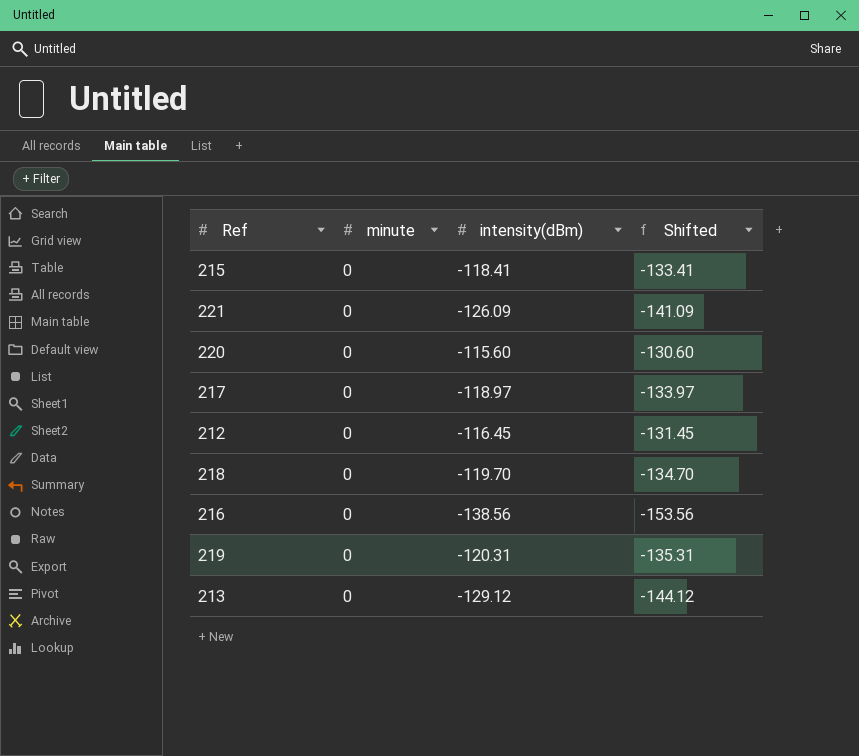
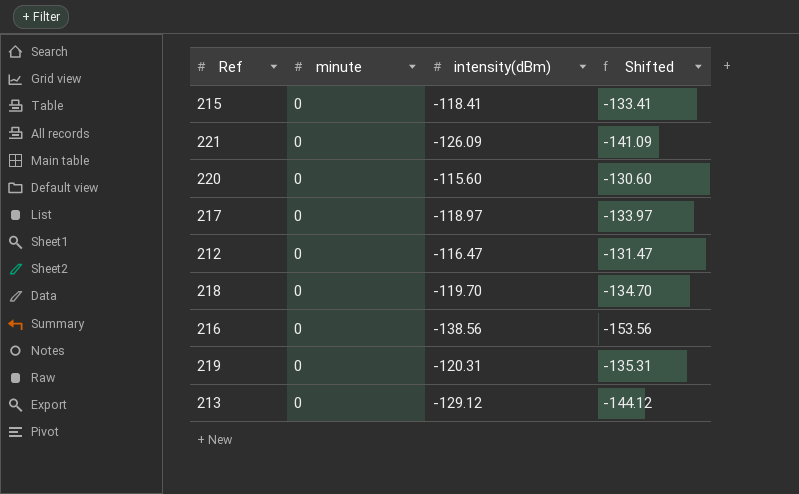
212 | intensity(dBm): -116.45 -> -116.47
212 | Shifted: -131.45 -> -131.47

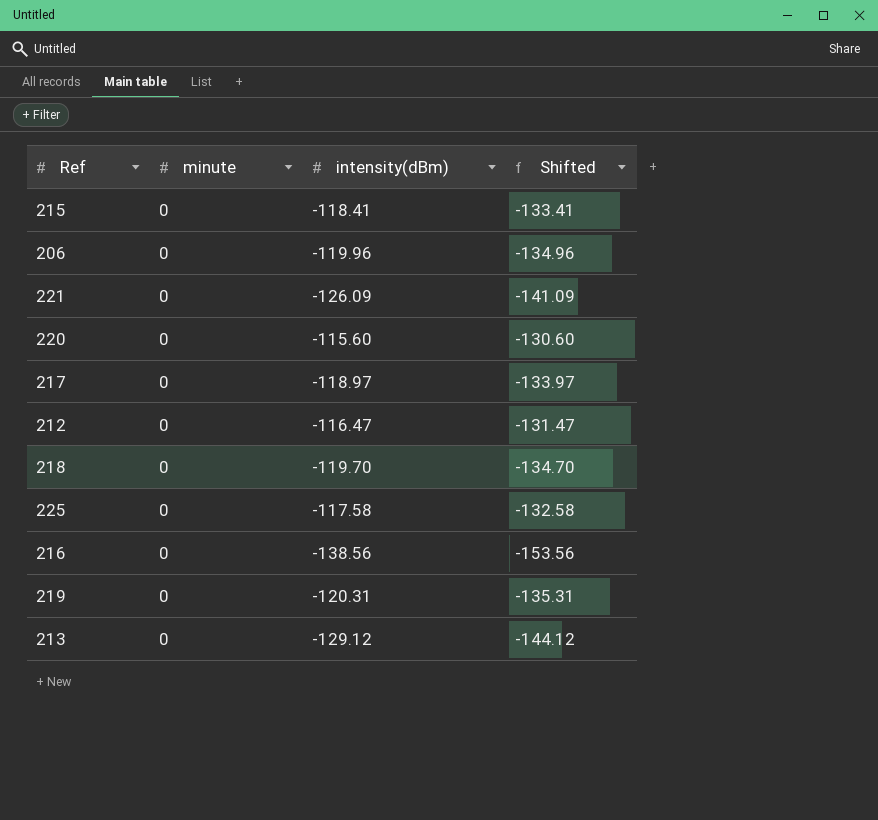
row 206: none -> 0 | -119.96 | -134.96
row 225: none -> 0 | -117.58 | -132.58

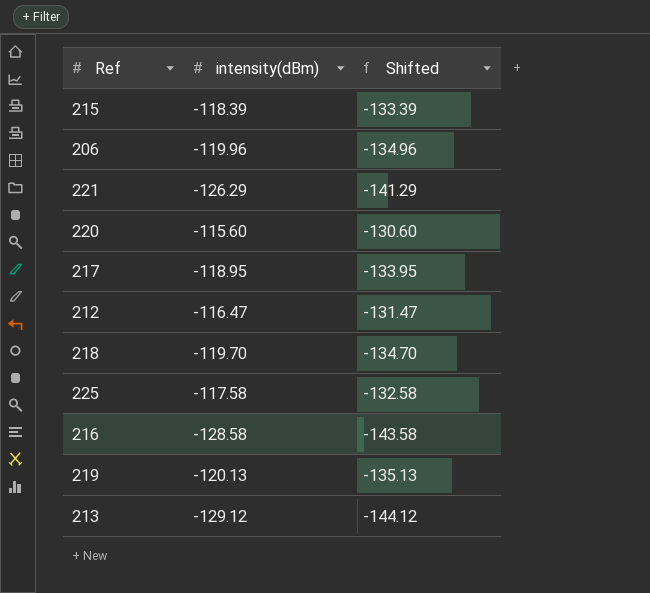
column minute | position: 2 -> none
215 | intensity(dBm): -118.41 -> -118.39
215 | Shifted: -133.41 -> -133.39
221 | intensity(dBm): -126.09 -> -126.29
221 | Shifted: -141.09 -> -141.29
217 | intensity(dBm): -118.97 -> -118.95
217 | Shifted: -133.97 -> -133.95
216 | intensity(dBm): -138.56 -> -128.58
216 | Shifted: -153.56 -> -143.58
219 | intensity(dBm): -120.31 -> -120.13
219 | Shifted: -135.31 -> -135.13

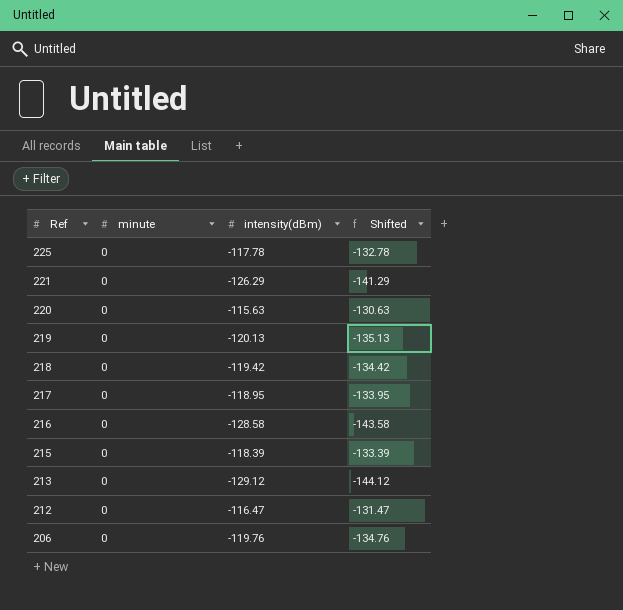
row order: none -> Ref descending
column minute | position: none -> 2
225 | intensity(dBm): -117.58 -> -117.78
225 | Shifted: -132.58 -> -132.78
220 | intensity(dBm): -115.60 -> -115.63
220 | Shifted: -130.60 -> -130.63
218 | intensity(dBm): -119.70 -> -119.42
218 | Shifted: -134.70 -> -134.42
206 | intensity(dBm): -119.96 -> -119.76
206 | Shifted: -134.96 -> -134.76

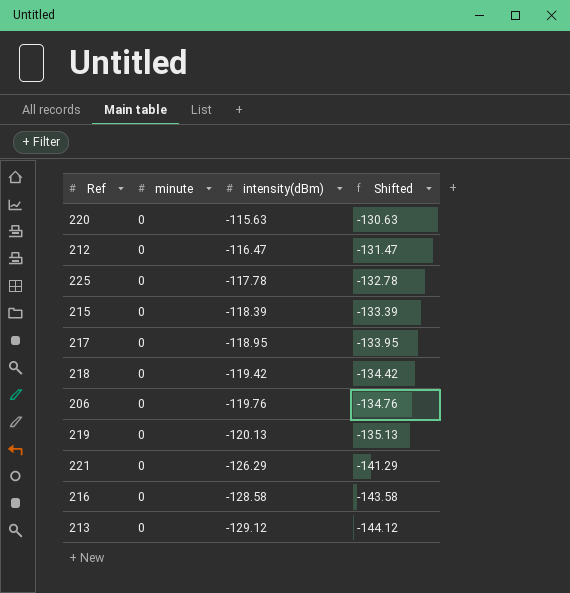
row order: Ref descending -> intensity(dBm) descending

